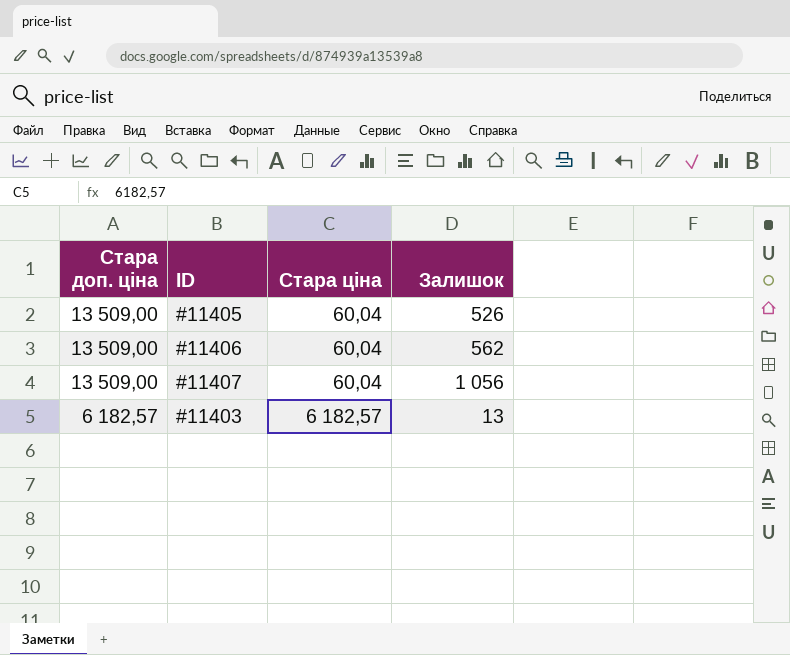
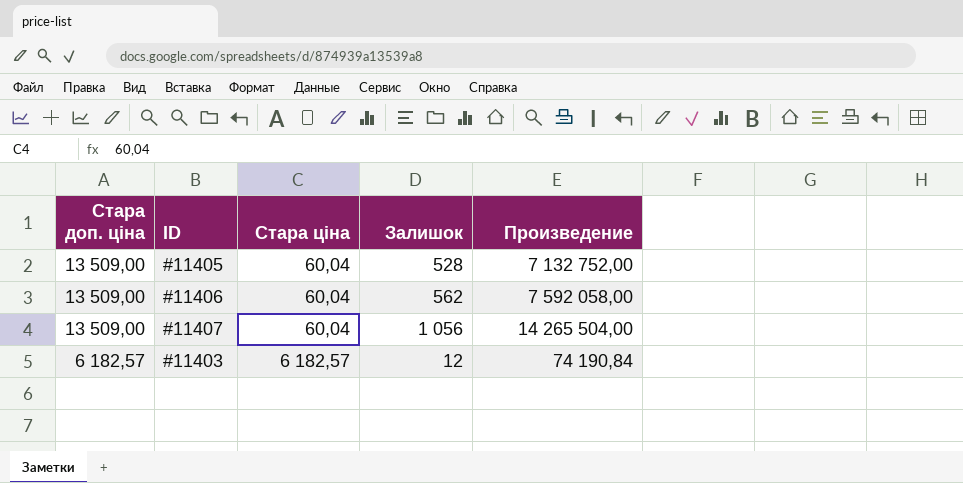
column Произведение | formula: none -> [Стара доп. ціна] * [Залишок]
#11405 | Залишок: 526 -> 528
#11403 | Залишок: 13 -> 12

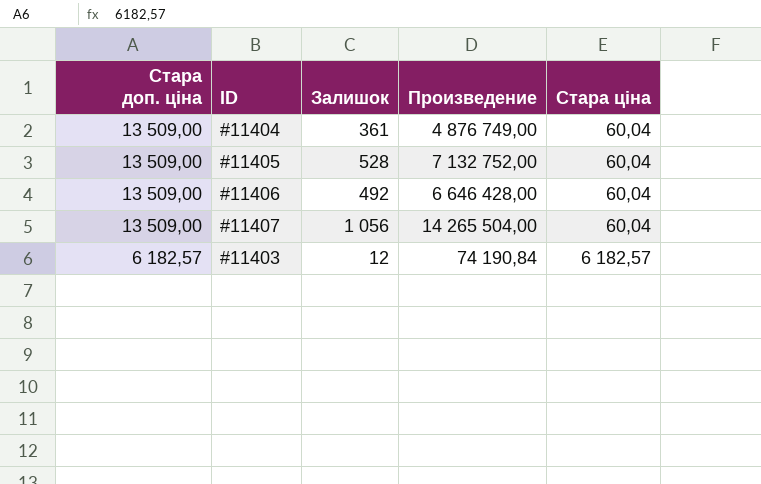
column Стара ціна | position: 3 -> 5
row #11404: none -> 13 509,00 | 361 | 4 876 749,00 | 60,04
#11406 | Залишок: 562 -> 492
#11406 | Произведение: 7 592 058,00 -> 6 646 428,00

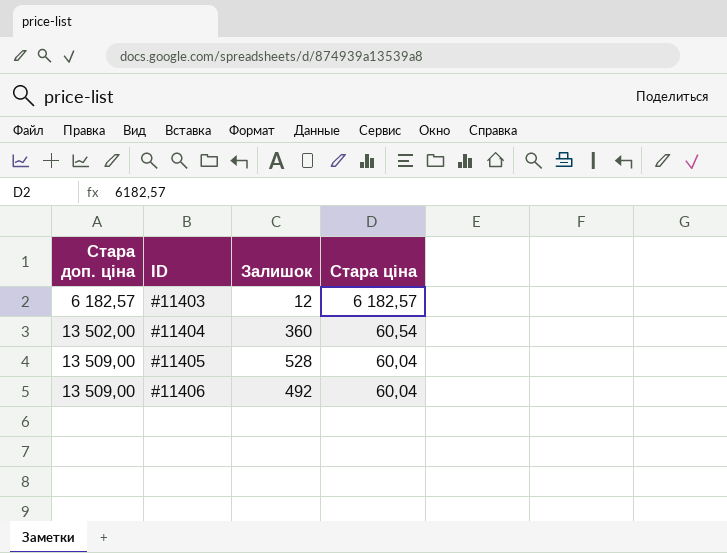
row order: Стара доп. ціна descending -> Стара доп. ціна ascending
column Произведение | formula: [Стара доп. ціна] * [Залишок] -> none
row #11407: 13 509,00 | 1 056 | 14 265 504,00 | 60,04 -> none
#11404 | Стара доп. ціна: 13 509,00 -> 13 502,00
#11404 | Залишок: 361 -> 360
#11404 | Стара ціна: 60,04 -> 60,54

